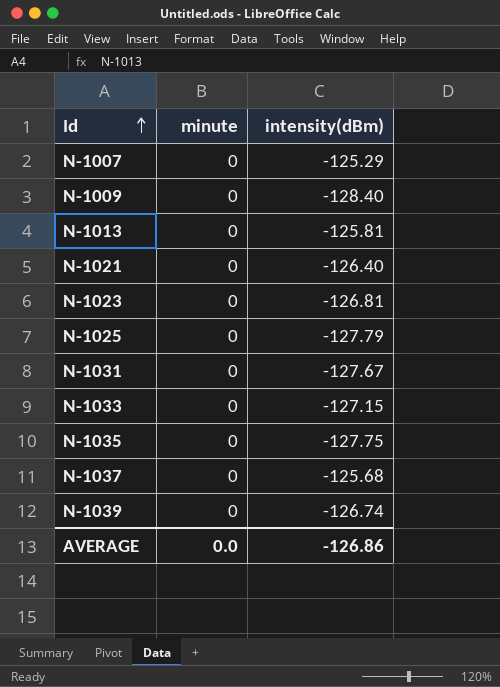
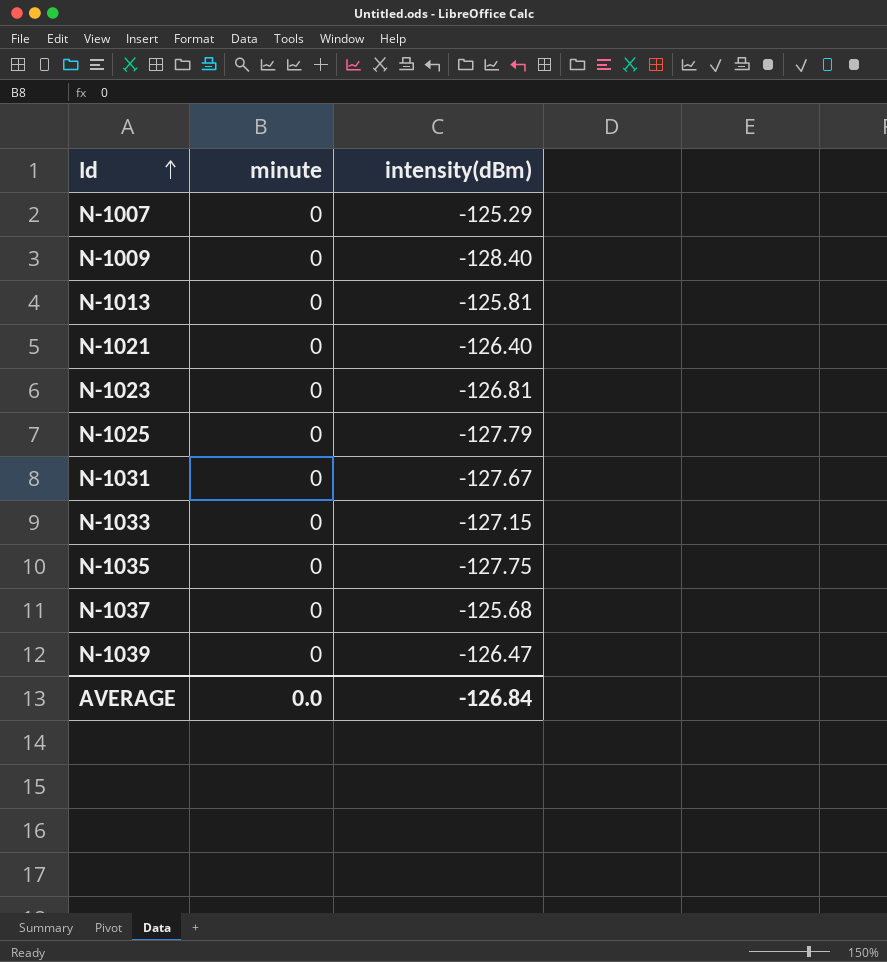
N-1039 | intensity(dBm): -126.74 -> -126.47
AVERAGE | intensity(dBm): -126.86 -> -126.84

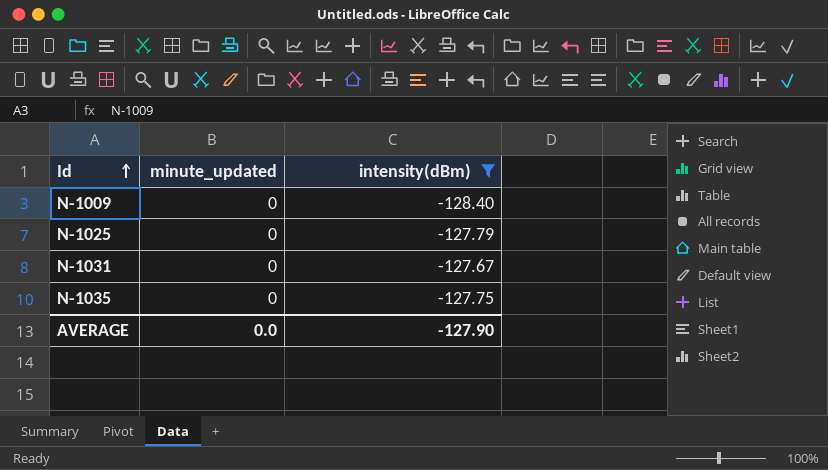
filter: none -> intensity(dBm) <= -127.67
column name: minute -> minute_updated
AVERAGE | intensity(dBm): -126.84 -> -127.90

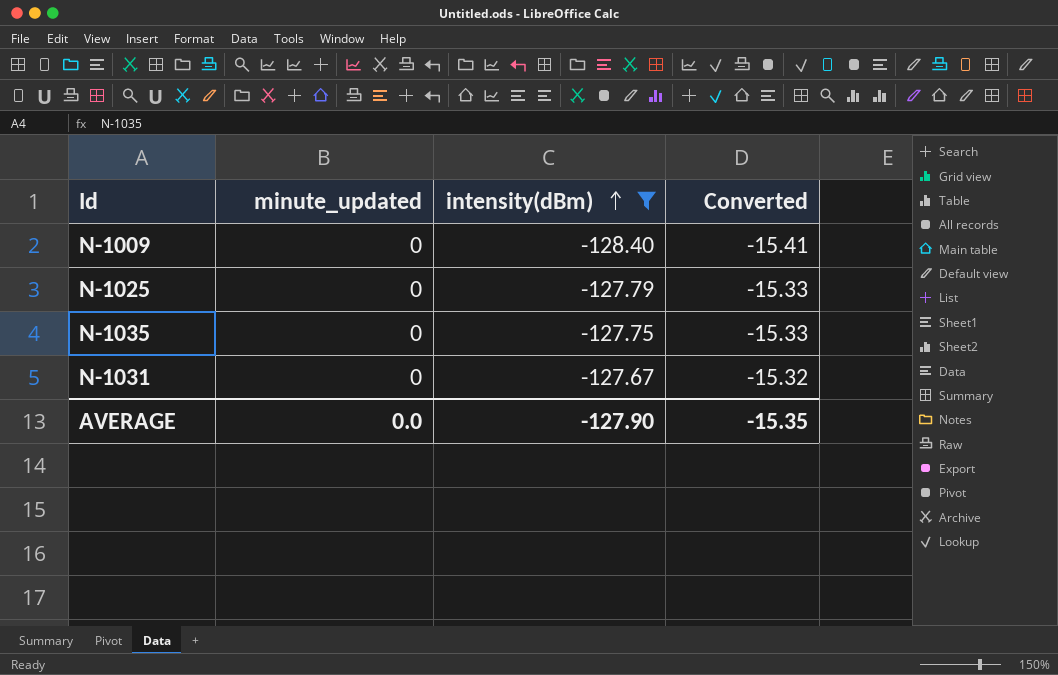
row order: Id ascending -> intensity(dBm) ascending
column Converted | formula: none -> [intensity(dBm)] * 0.12

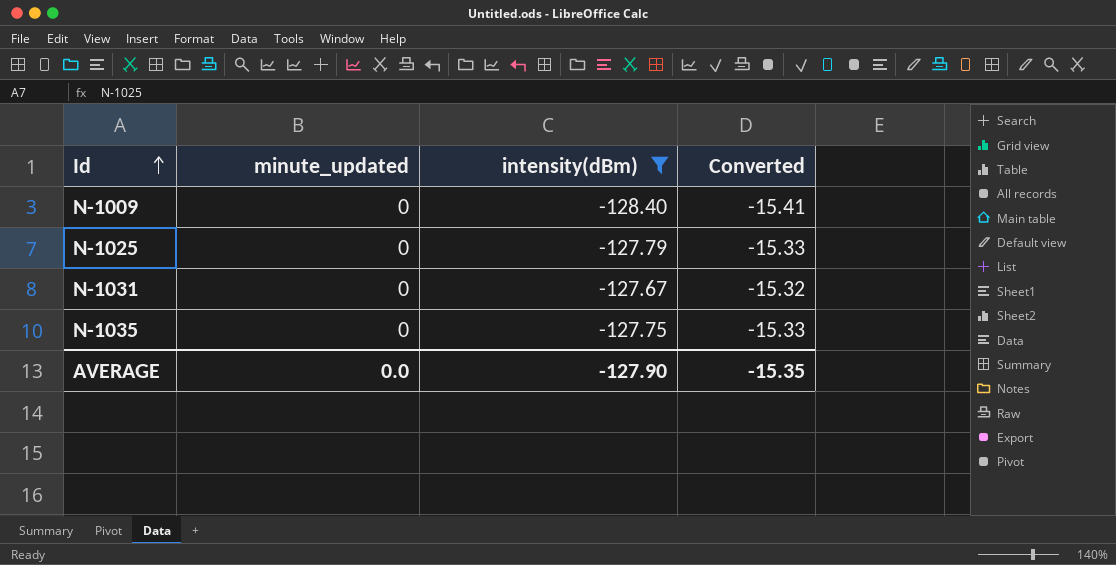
row order: intensity(dBm) ascending -> Id ascending

